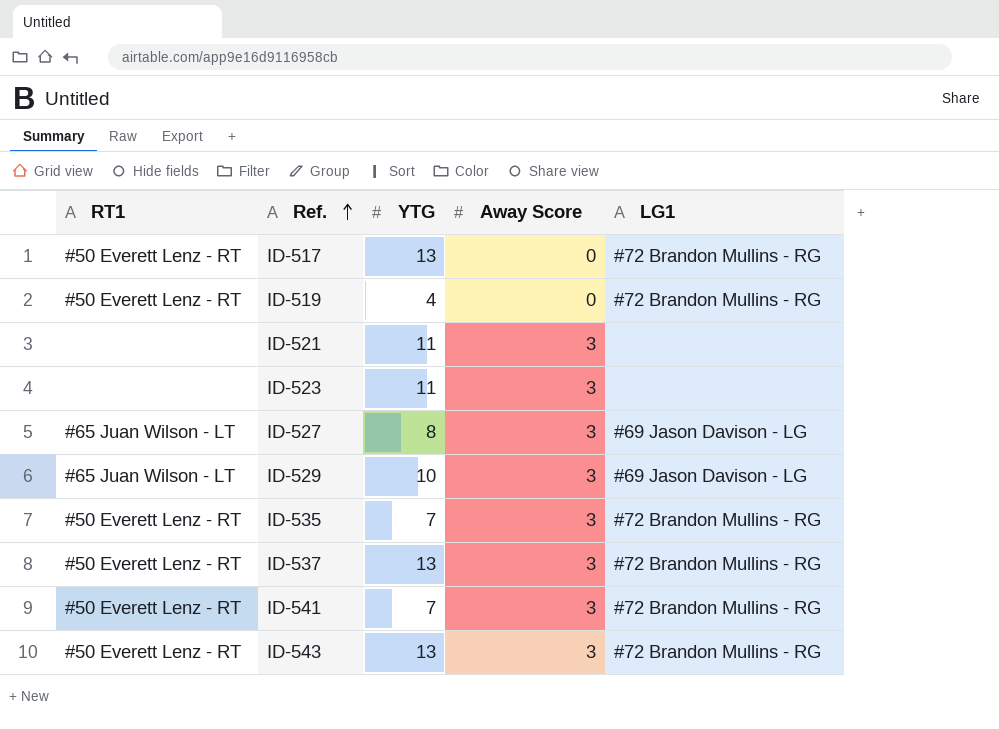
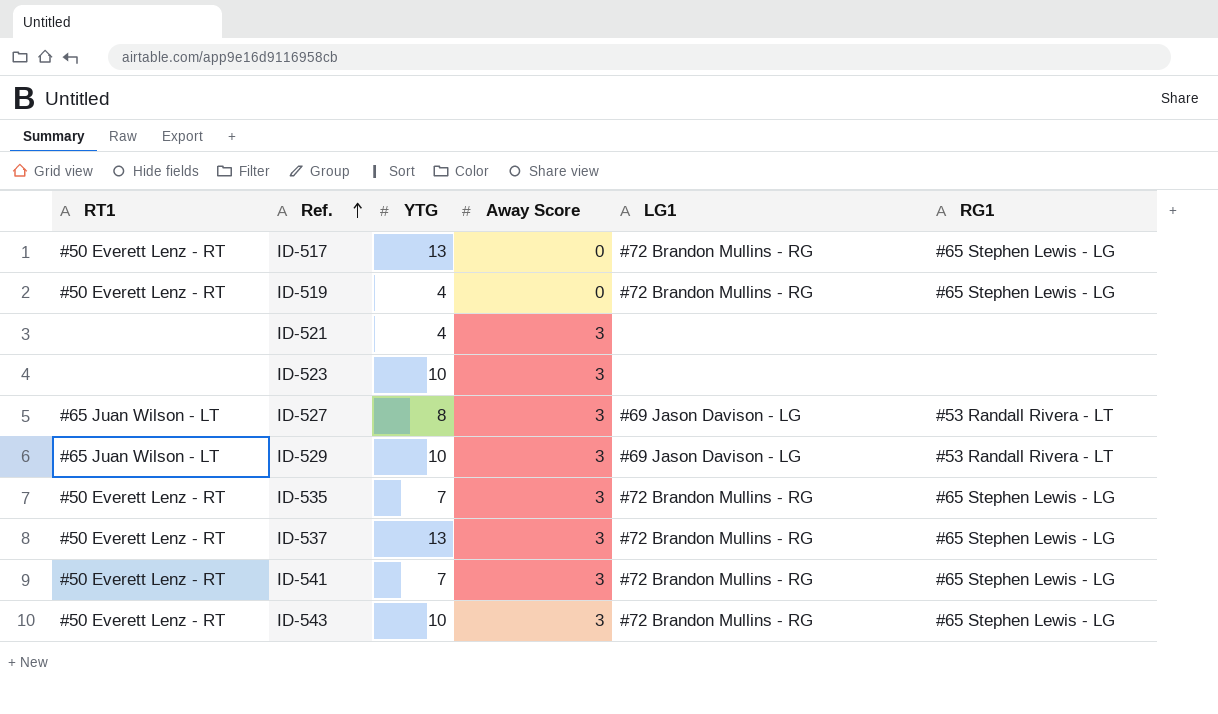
column RG1 | position: none -> 6
ID-521 | YTG: 11 -> 4
ID-523 | YTG: 11 -> 10
ID-543 | YTG: 13 -> 10

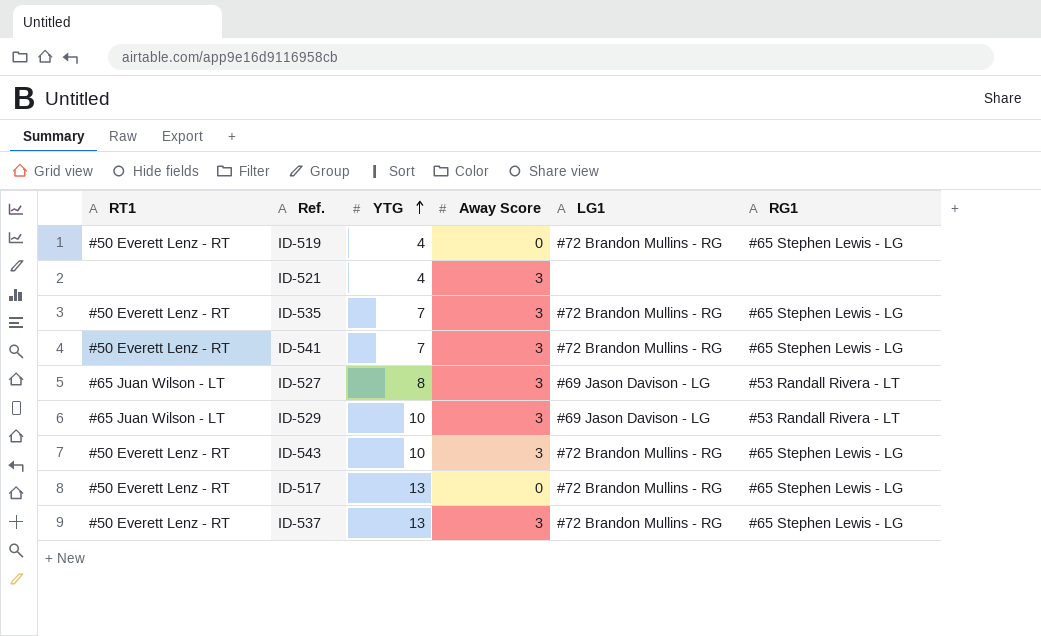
row order: Ref. ascending -> YTG ascending
row ID-523: none | 10 | 3 | none | none -> none

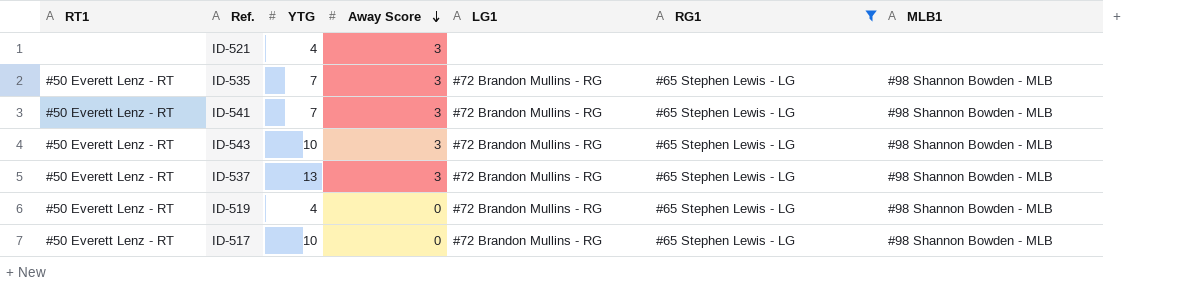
filter: none -> RG1 != #53 Randall Rivera - LT
row order: YTG ascending -> Away Score descending
column MLB1 | position: none -> 7
ID-517 | YTG: 13 -> 10

